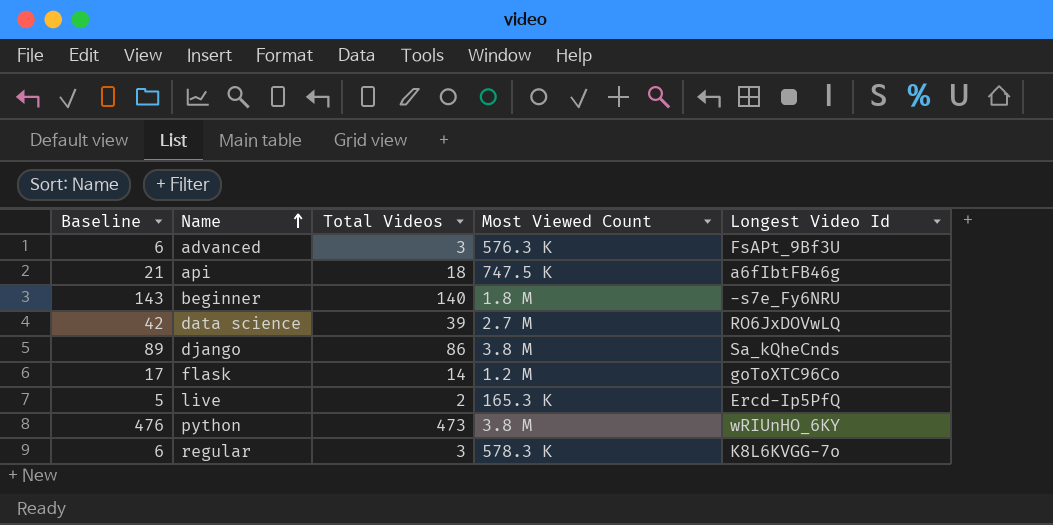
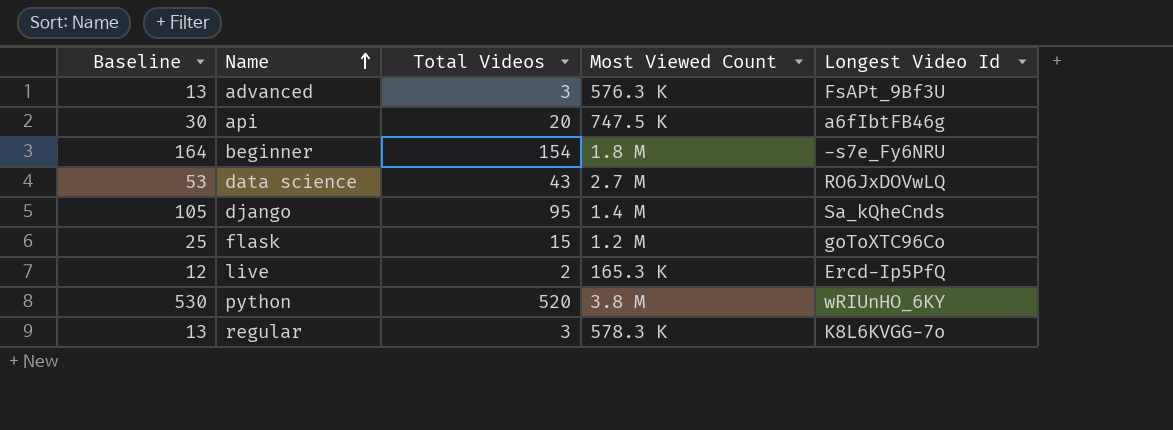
column Baseline | formula: [Total Videos] + 3 -> [Total Videos] + 10
api | Total Videos: 18 -> 20
beginner | Total Videos: 140 -> 154
data science | Total Videos: 39 -> 43
django | Total Videos: 86 -> 95
django | Most Viewed Count: 3.8 M -> 1.4 M
flask | Total Videos: 14 -> 15
python | Total Videos: 473 -> 520

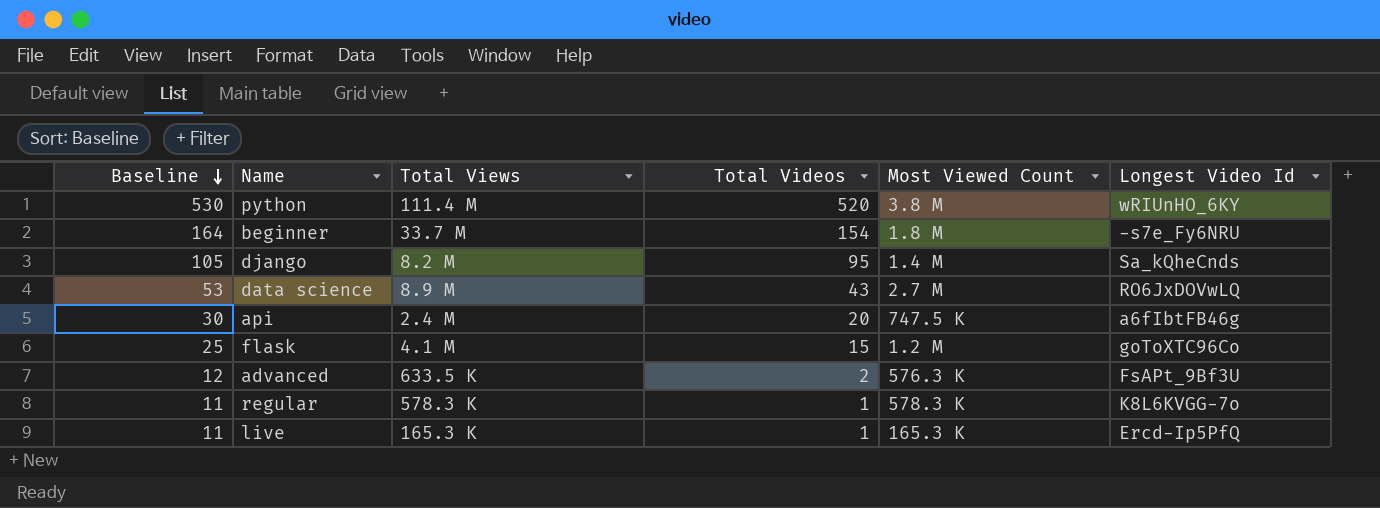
row order: Name ascending -> Baseline descending
column Total Views | position: none -> 3
advanced | Baseline: 13 -> 12
advanced | Total Videos: 3 -> 2
regular | Baseline: 13 -> 11
regular | Total Videos: 3 -> 1
live | Baseline: 12 -> 11
live | Total Videos: 2 -> 1

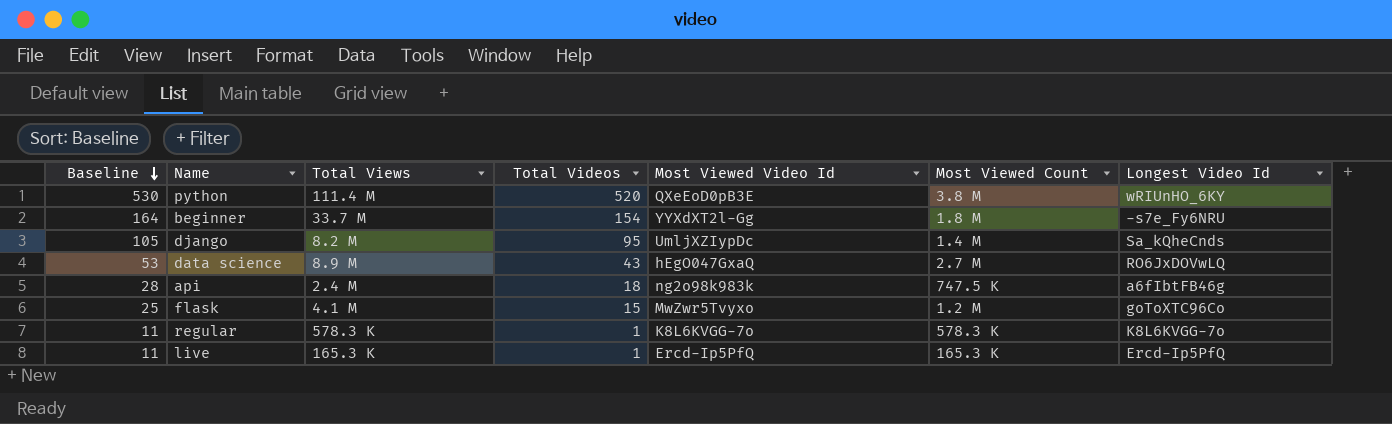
column Most Viewed Video Id | position: none -> 5
row advanced: 12 | 633.5 K | 2 | 576.3 K | FsAPt_9Bf3U -> none
api | Baseline: 30 -> 28
api | Total Videos: 20 -> 18

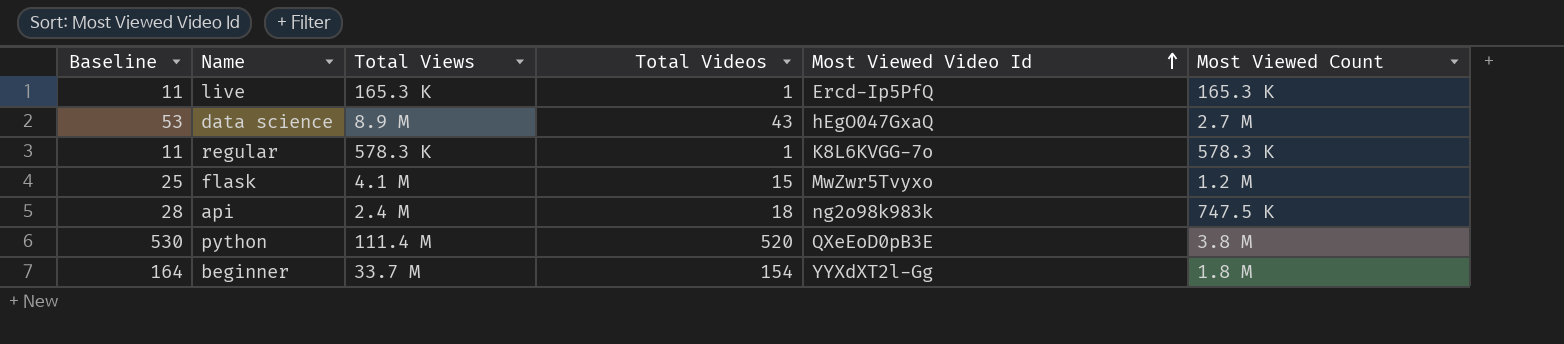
row order: Baseline descending -> Most Viewed Video Id ascending
column Longest Video Id | position: 7 -> none
row django: 105 | 8.2 M | 95 | UmljXZIypDc | 1.4 M | Sa_kQheCnds -> none

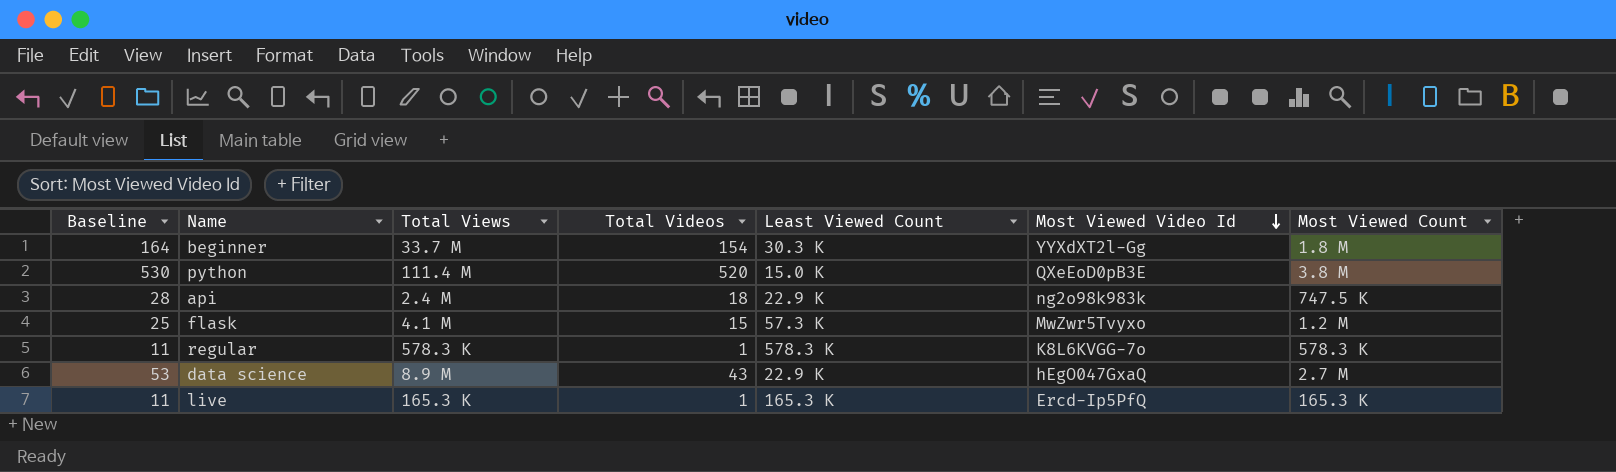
row order: Most Viewed Video Id ascending -> Most Viewed Video Id descending
column Least Viewed Count | position: none -> 5

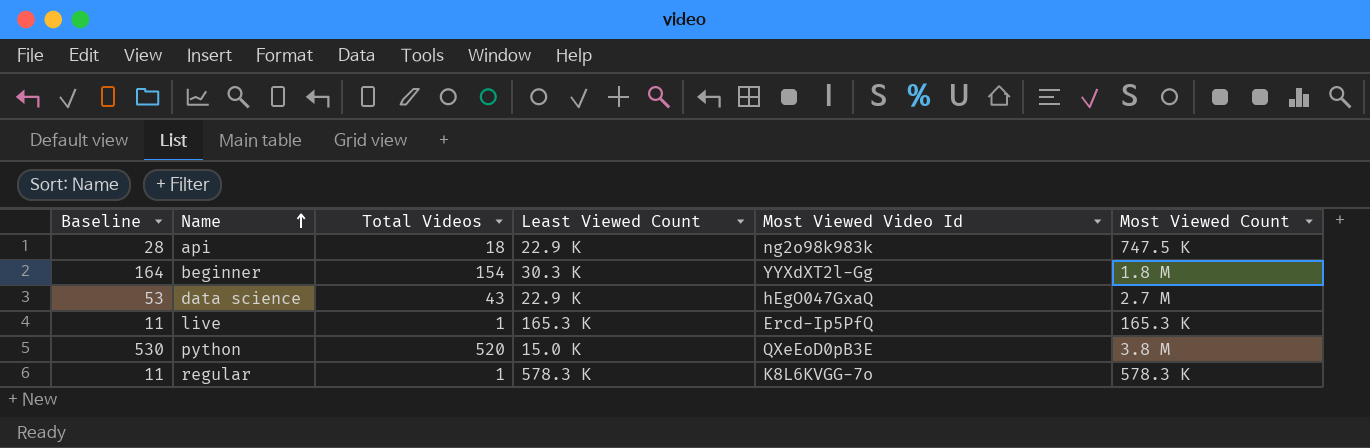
row order: Most Viewed Video Id descending -> Name ascending
column Total Views | position: 3 -> none
row flask: 25 | 4.1 M | 15 | 57.3 K | MwZwr5Tvyxo | 1.2 M -> none

